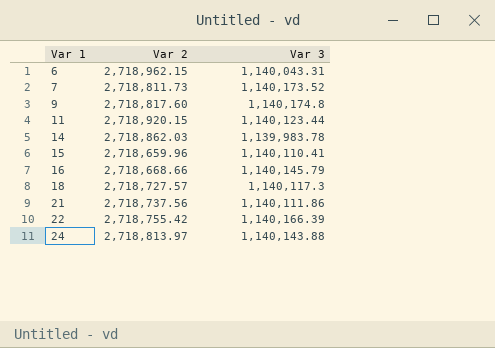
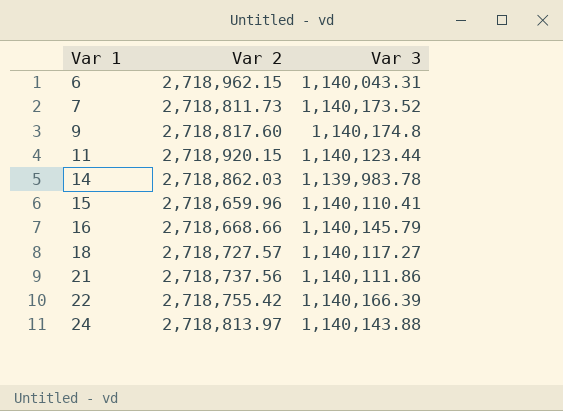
18 | Var 3: 1,140,117.3 -> 1,140,117.27

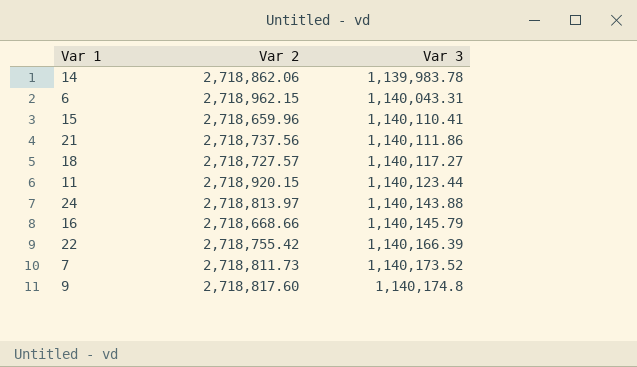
row order: Var 1 ascending -> Var 3 ascending
14 | Var 2: 2,718,862.03 -> 2,718,862.06

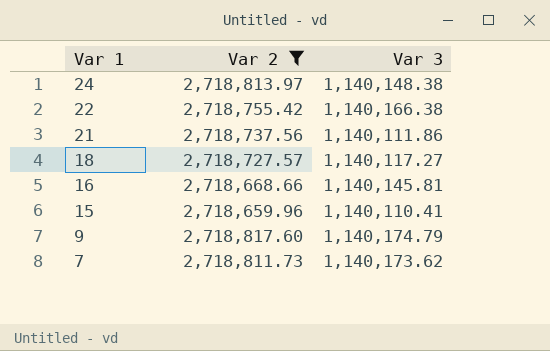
filter: none -> Var 2 <= 2,718,817.60
row order: Var 3 ascending -> Var 1 descending
24 | Var 3: 1,140,143.88 -> 1,140,148.38
22 | Var 3: 1,140,166.39 -> 1,140,166.38
16 | Var 3: 1,140,145.79 -> 1,140,145.81
9 | Var 3: 1,140,174.8 -> 1,140,174.79
7 | Var 3: 1,140,173.52 -> 1,140,173.62

